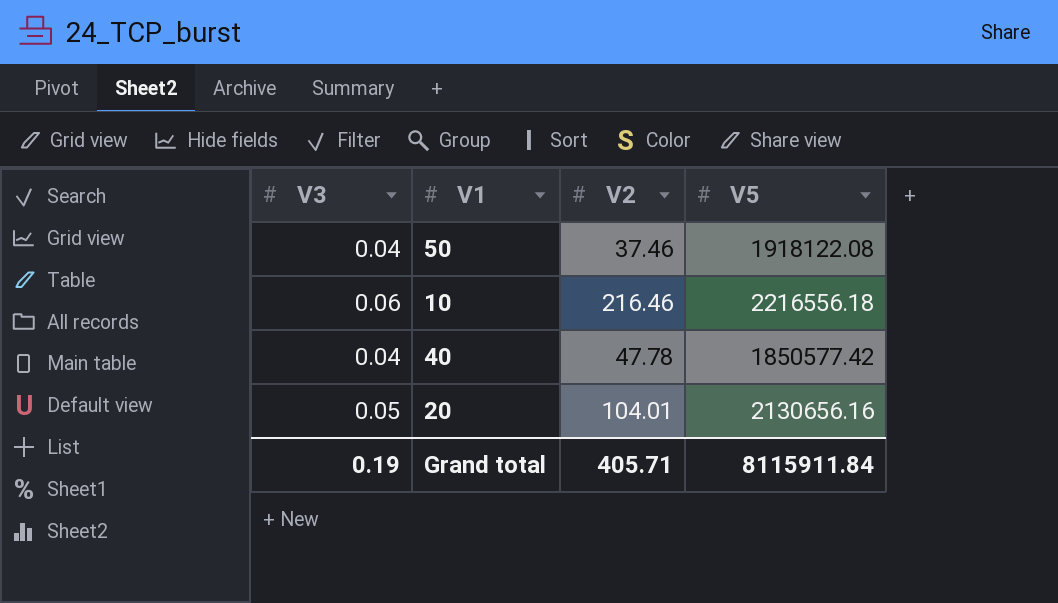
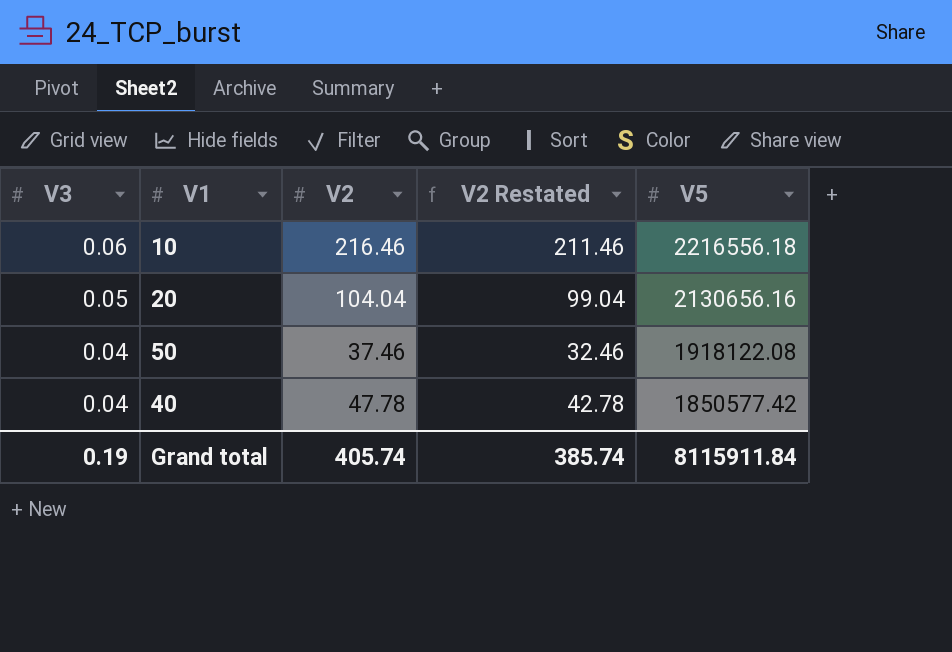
row order: none -> V3 descending
column V2 Restated | formula: none -> [V2] - 5
20 | V2: 104.01 -> 104.04
Grand total | V2: 405.71 -> 405.74

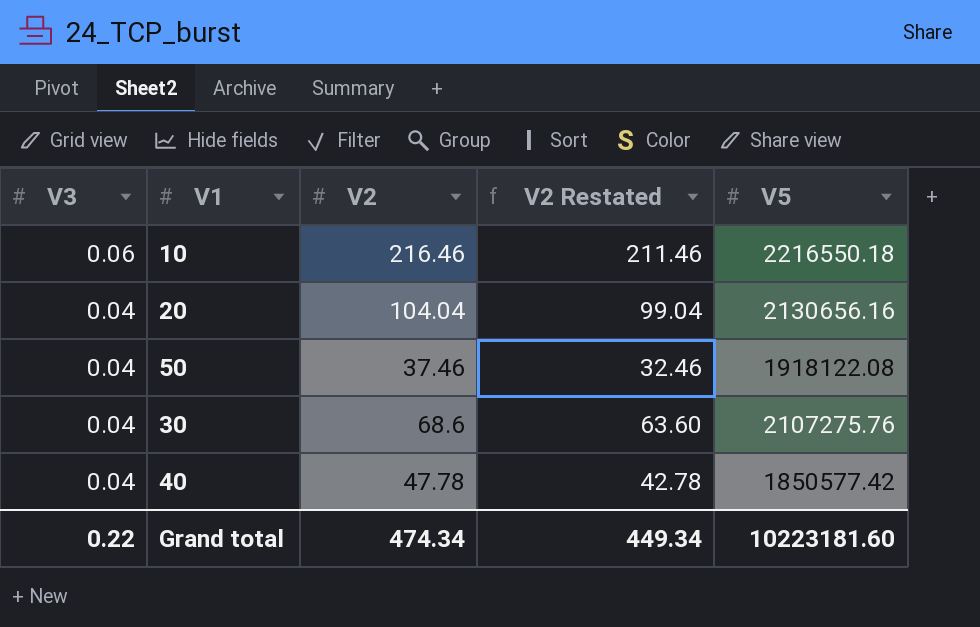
10 | V5: 2216556.18 -> 2216550.18
20 | V3: 0.05 -> 0.04
row 30: none -> 0.04 | 68.6 | 63.60 | 2107275.76
Grand total | V3: 0.19 -> 0.22
Grand total | V2: 405.74 -> 474.34
Grand total | V2 Restated: 385.74 -> 449.34
Grand total | V5: 8115911.84 -> 10223181.60

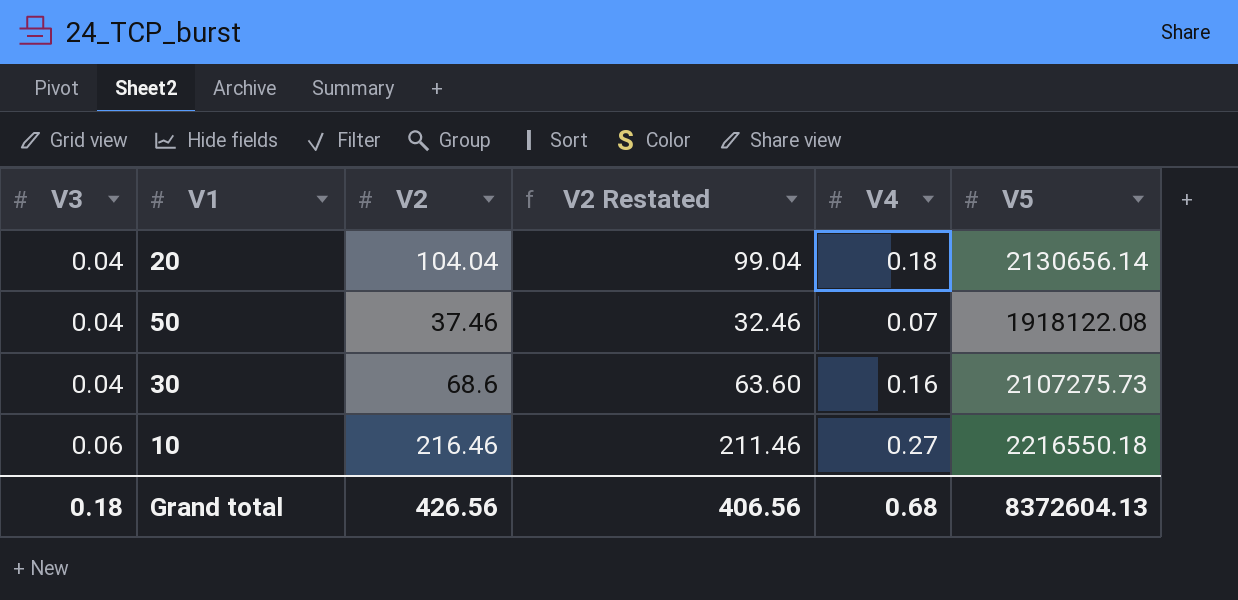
row order: V3 descending -> V3 ascending
column V4 | position: none -> 5
row 40: 0.04 | 47.78 | 42.78 | 1850577.42 -> none
20 | V5: 2130656.16 -> 2130656.14
30 | V5: 2107275.76 -> 2107275.73
Grand total | V3: 0.22 -> 0.18
Grand total | V2: 474.34 -> 426.56
Grand total | V2 Restated: 449.34 -> 406.56
Grand total | V5: 10223181.60 -> 8372604.13

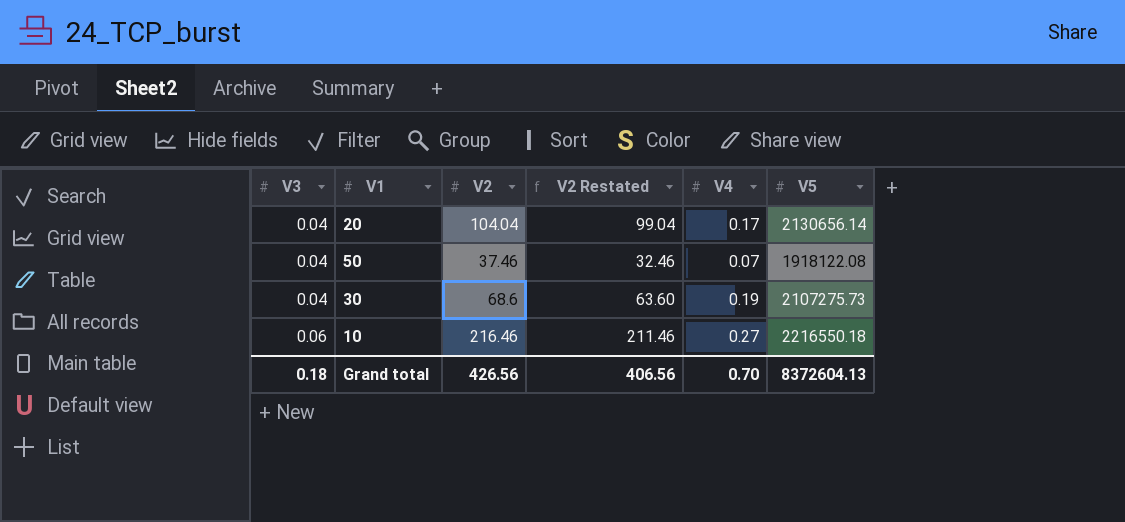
20 | V4: 0.18 -> 0.17
30 | V4: 0.16 -> 0.19
Grand total | V4: 0.68 -> 0.70

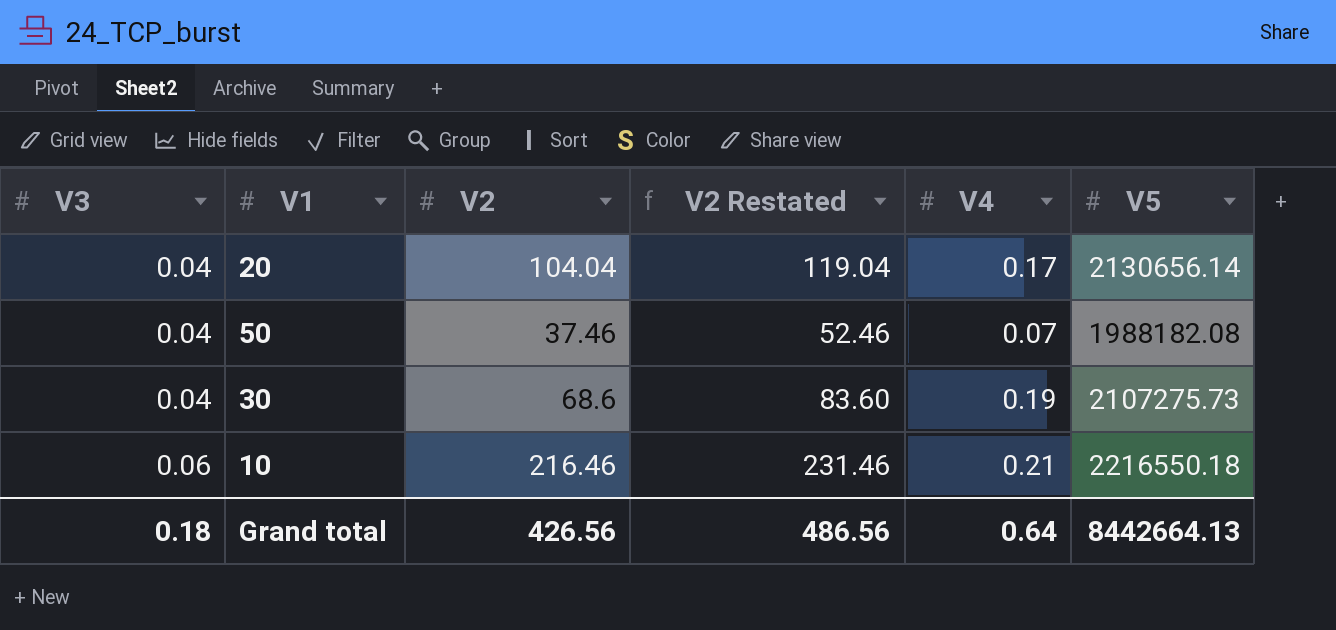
column V2 Restated | formula: [V2] - 5 -> [V2] + 15
50 | V5: 1918122.08 -> 1988182.08
10 | V4: 0.27 -> 0.21
Grand total | V2 Restated: 406.56 -> 486.56
Grand total | V4: 0.70 -> 0.64
Grand total | V5: 8372604.13 -> 8442664.13

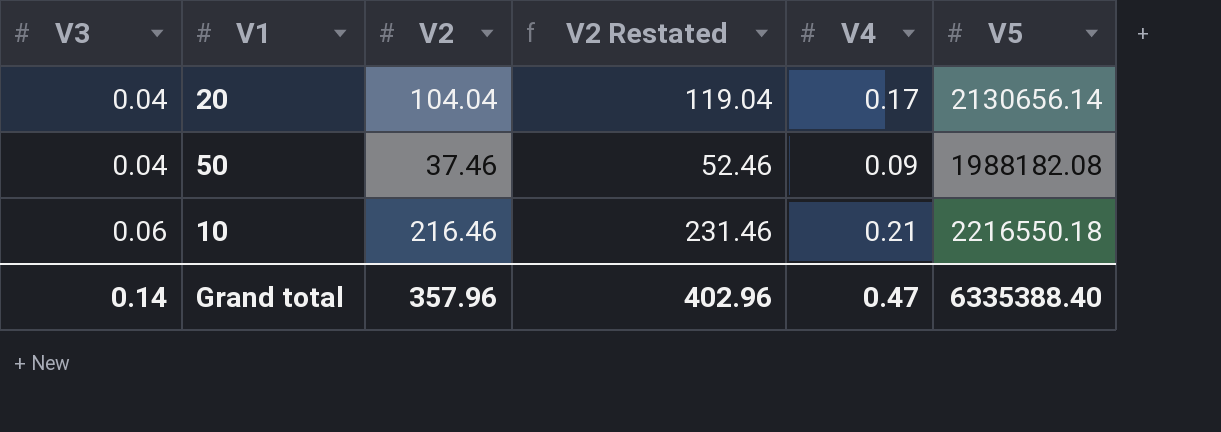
row 30: 0.04 | 68.6 | 83.60 | 0.19 | 2107275.73 -> none
50 | V4: 0.07 -> 0.09
Grand total | V3: 0.18 -> 0.14
Grand total | V2: 426.56 -> 357.96
Grand total | V2 Restated: 486.56 -> 402.96
Grand total | V4: 0.64 -> 0.47
Grand total | V5: 8442664.13 -> 6335388.40

